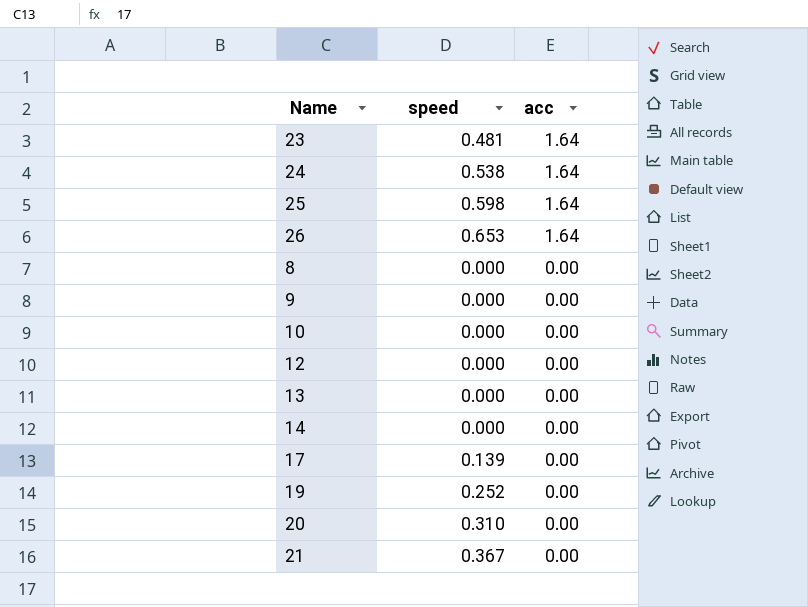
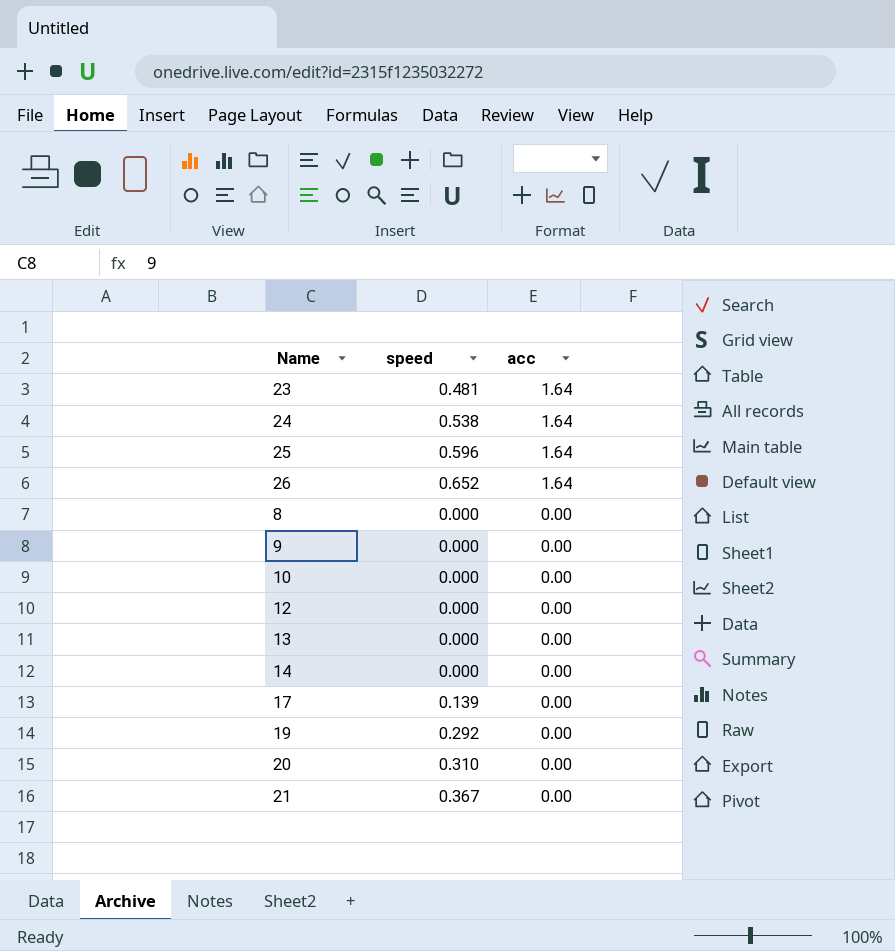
25 | speed: 0.598 -> 0.596
26 | speed: 0.653 -> 0.652
19 | speed: 0.252 -> 0.292

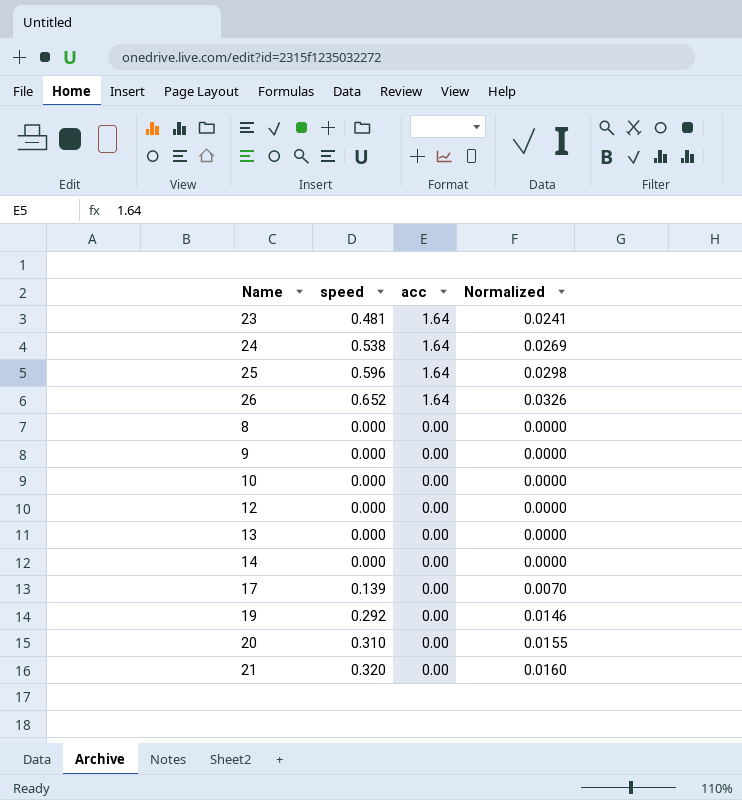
column Normalized | formula: none -> [speed] * 0.05
21 | speed: 0.367 -> 0.320

